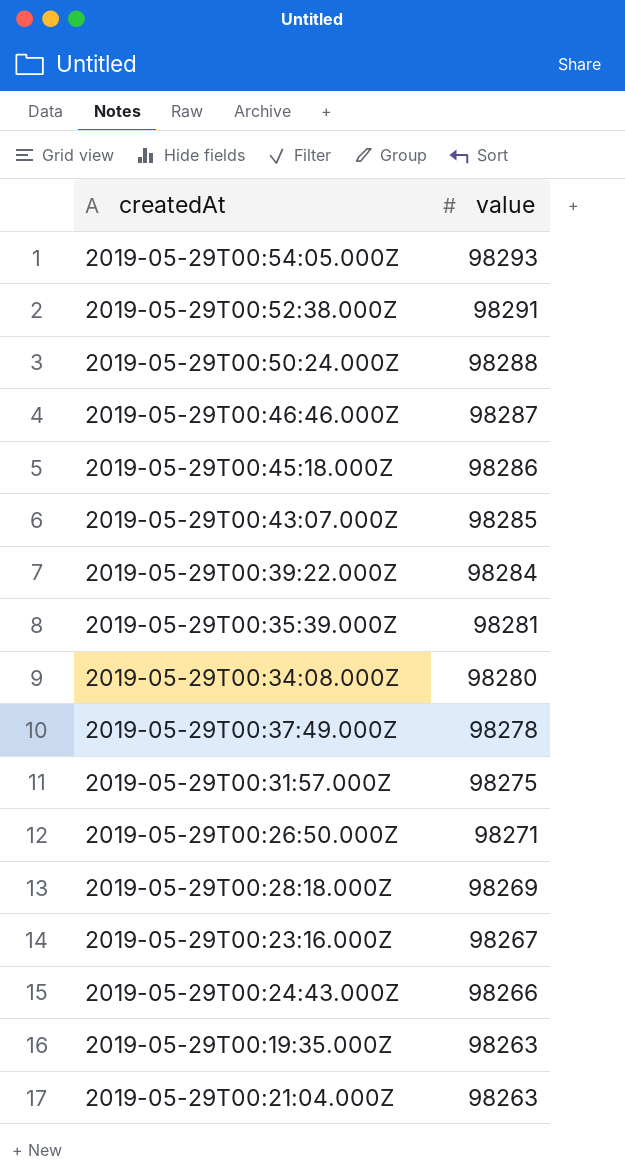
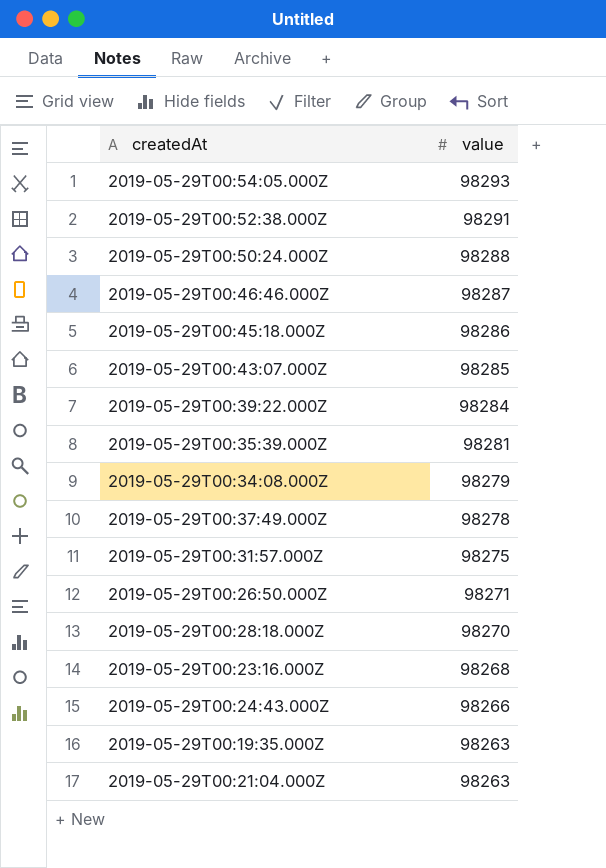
2019-05-29T00:34:08.000Z | value: 98280 -> 98279
2019-05-29T00:28:18.000Z | value: 98269 -> 98270
2019-05-29T00:23:16.000Z | value: 98267 -> 98268

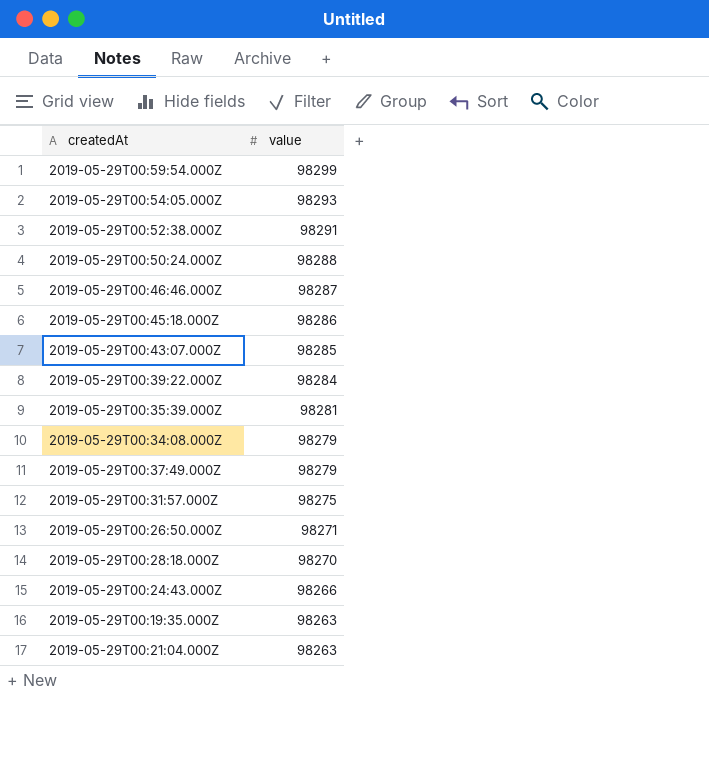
row 2019-05-29T00:23:16.000Z: 98268 -> none
row 2019-05-29T00:59:54.000Z: none -> 98299
2019-05-29T00:37:49.000Z | value: 98278 -> 98279

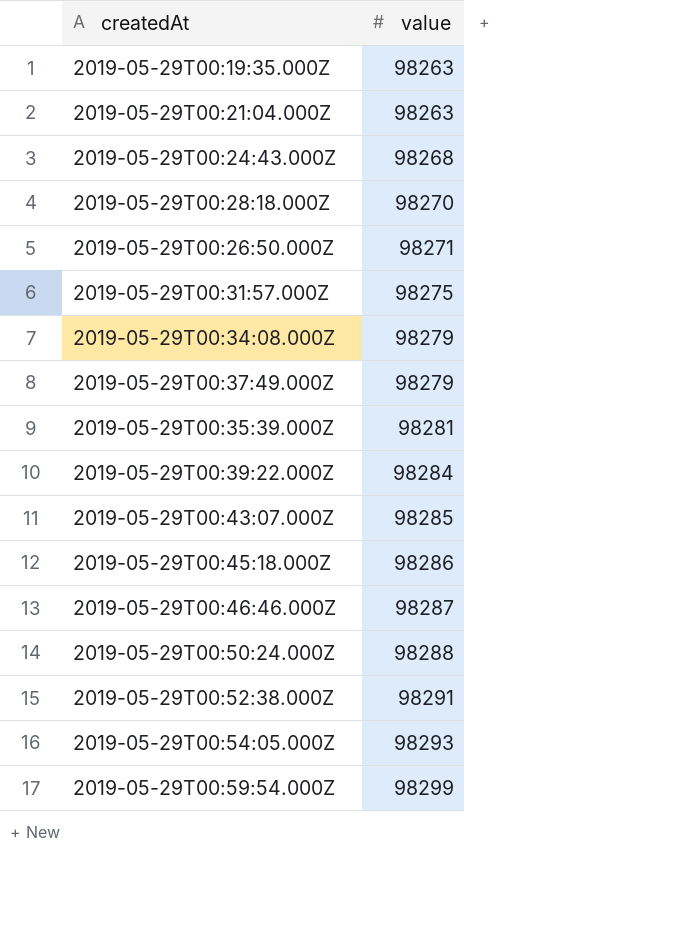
row order: value descending -> value ascending
2019-05-29T00:24:43.000Z | value: 98266 -> 98268

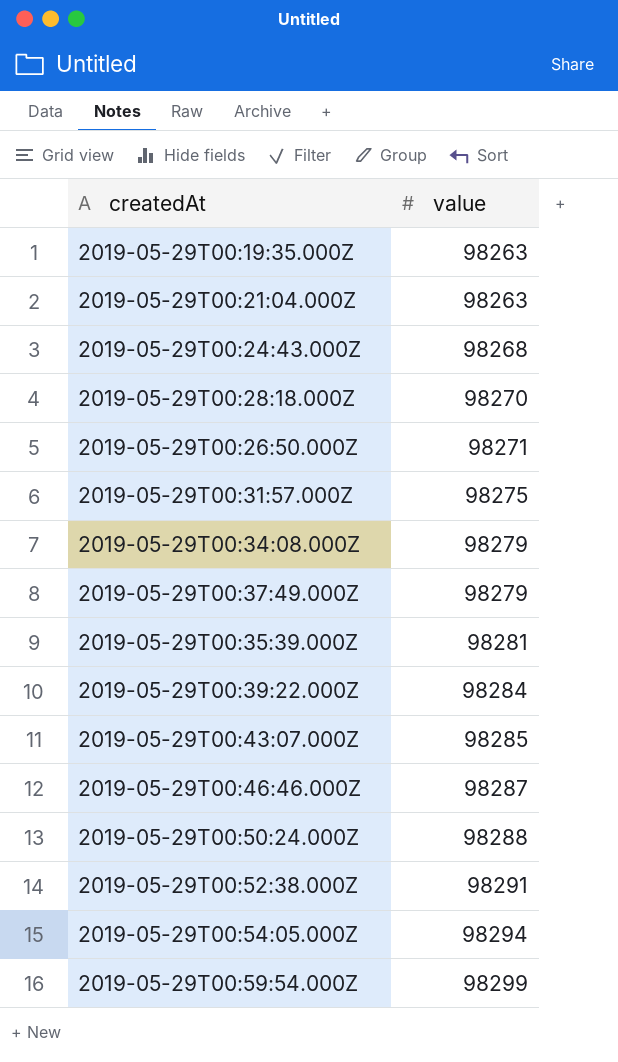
row 2019-05-29T00:45:18.000Z: 98286 -> none
2019-05-29T00:54:05.000Z | value: 98293 -> 98294

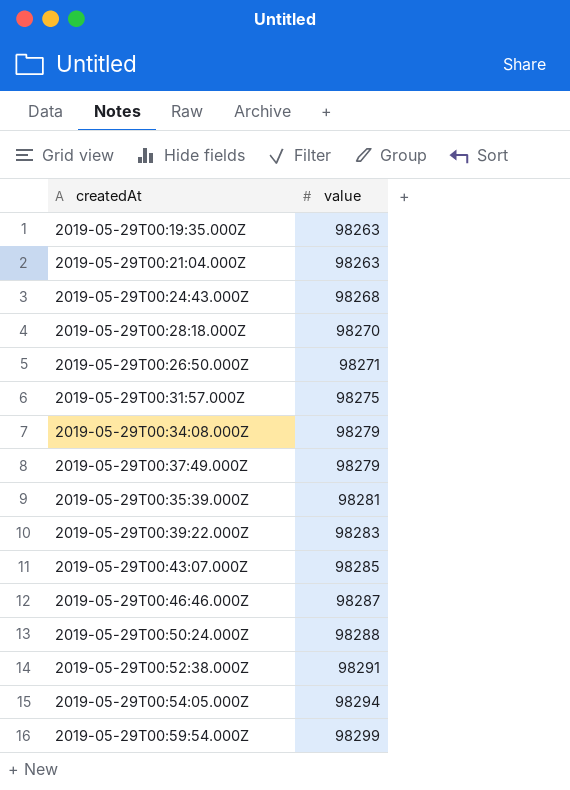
2019-05-29T00:39:22.000Z | value: 98284 -> 98283

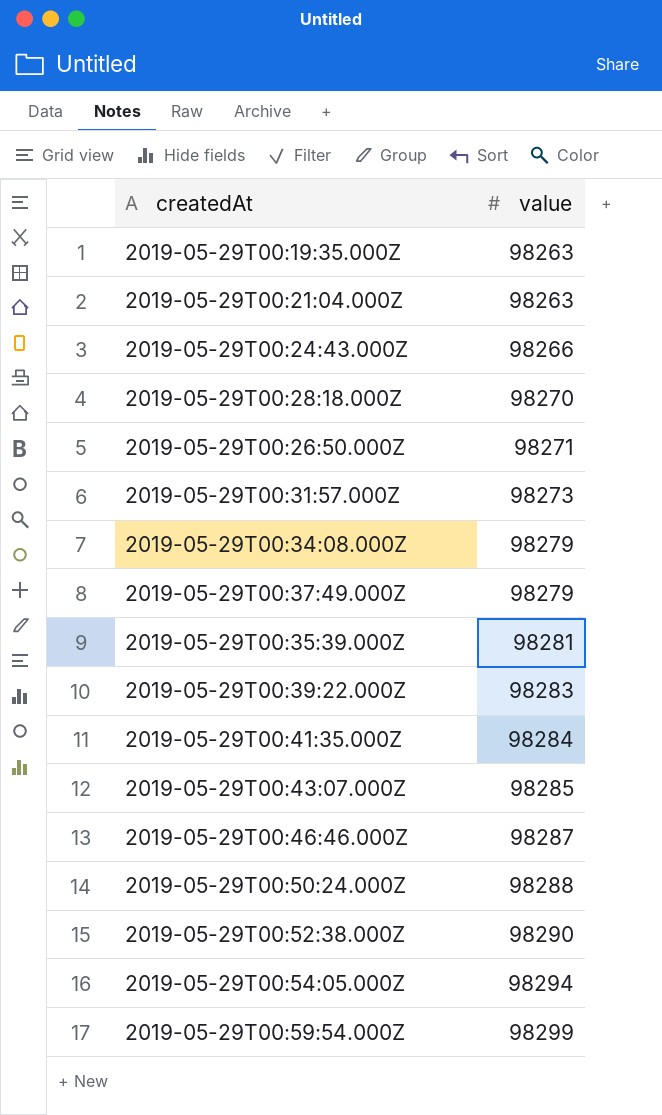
2019-05-29T00:24:43.000Z | value: 98268 -> 98266
2019-05-29T00:31:57.000Z | value: 98275 -> 98273
row 2019-05-29T00:41:35.000Z: none -> 98284
2019-05-29T00:52:38.000Z | value: 98291 -> 98290

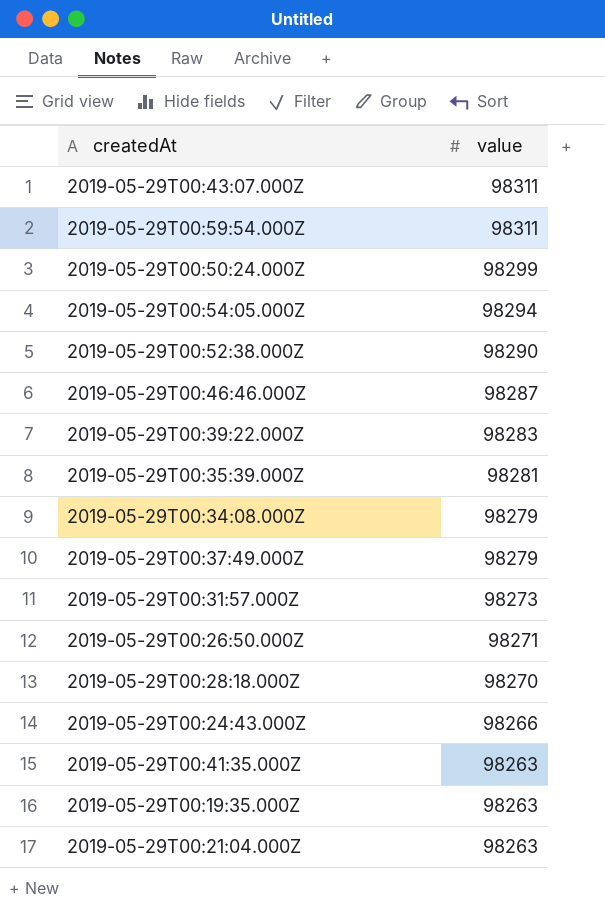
row order: value ascending -> value descending
2019-05-29T00:43:07.000Z | value: 98285 -> 98311
2019-05-29T00:59:54.000Z | value: 98299 -> 98311
2019-05-29T00:50:24.000Z | value: 98288 -> 98299
2019-05-29T00:41:35.000Z | value: 98284 -> 98263

